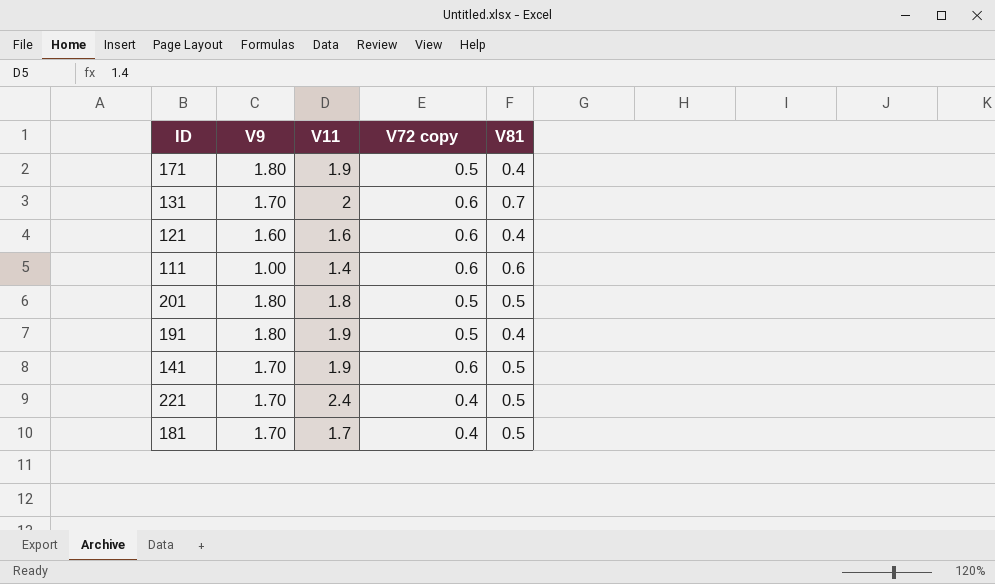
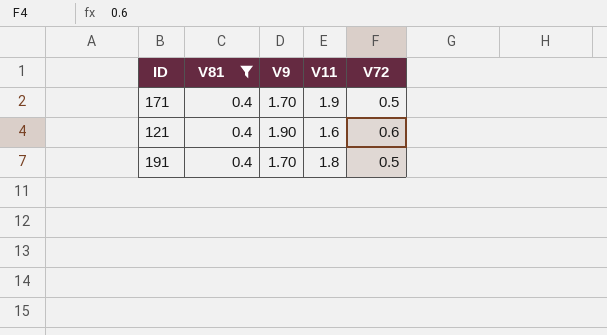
filter: none -> V81 = 0.4
column V81 | position: 5 -> 2
column name: V72 copy -> V72
171 | V9: 1.80 -> 1.70
121 | V9: 1.60 -> 1.90
191 | V9: 1.80 -> 1.70
191 | V11: 1.9 -> 1.8

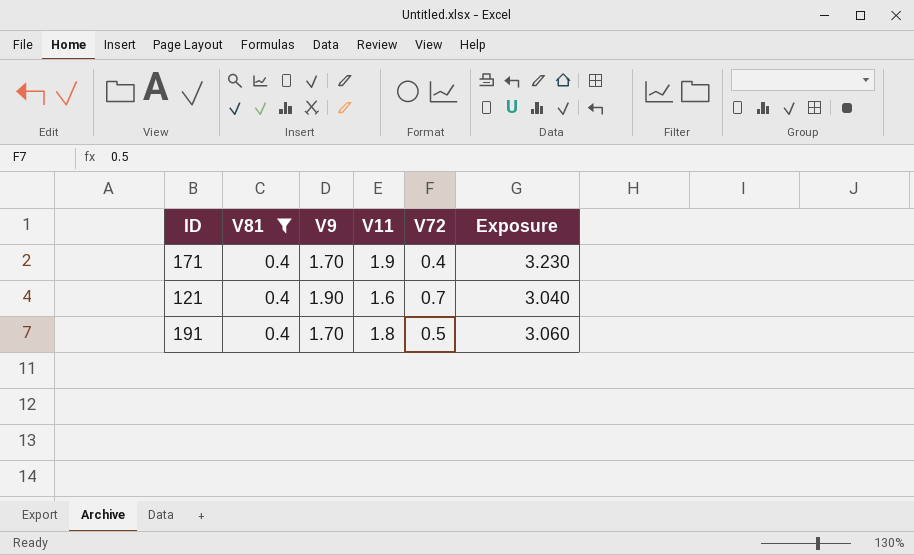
column Exposure | formula: none -> [V9] * [V11]
171 | V72: 0.5 -> 0.4
121 | V72: 0.6 -> 0.7

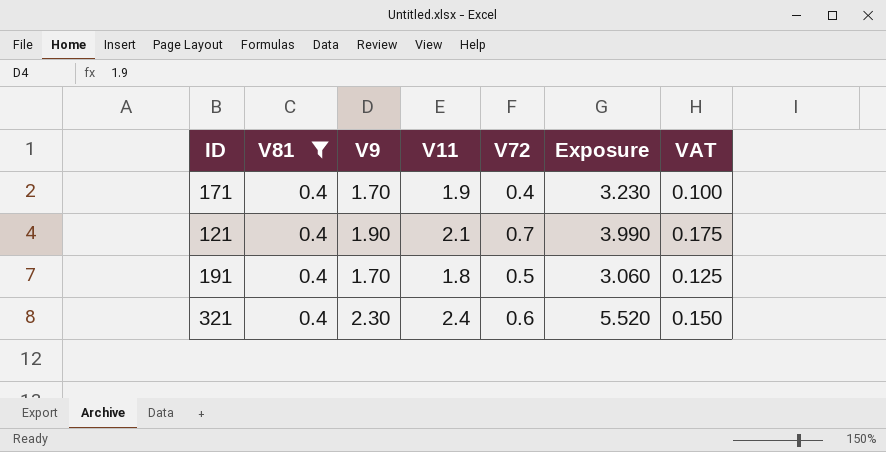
column VAT | formula: none -> [V72] * 0.25
121 | V11: 1.6 -> 2.1
121 | Exposure: 3.040 -> 3.990
row 321: none -> 0.4 | 2.30 | 2.4 | 0.6 | 5.520 | 0.150

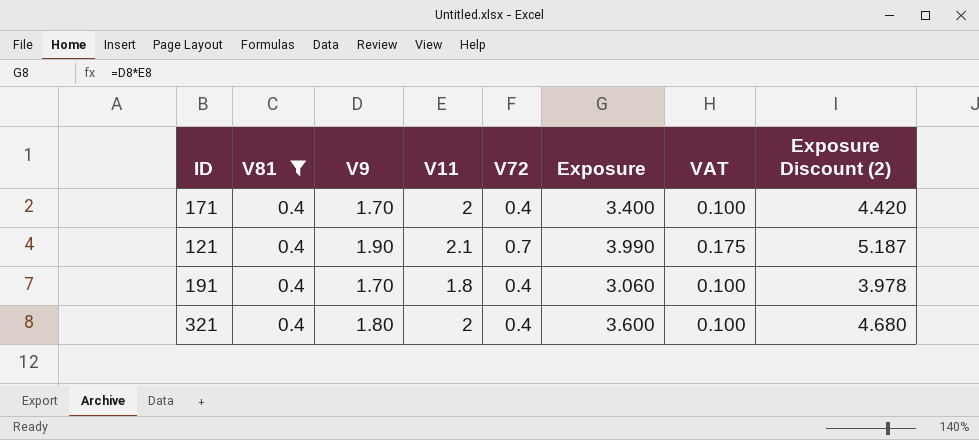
column Exposure Discount (2) | formula: none -> [Exposure] * 1.3
171 | V11: 1.9 -> 2
171 | Exposure: 3.230 -> 3.400
191 | V72: 0.5 -> 0.4
191 | VAT: 0.125 -> 0.100
321 | V9: 2.30 -> 1.80
321 | V11: 2.4 -> 2
321 | V72: 0.6 -> 0.4
321 | Exposure: 5.520 -> 3.600
321 | VAT: 0.150 -> 0.100

